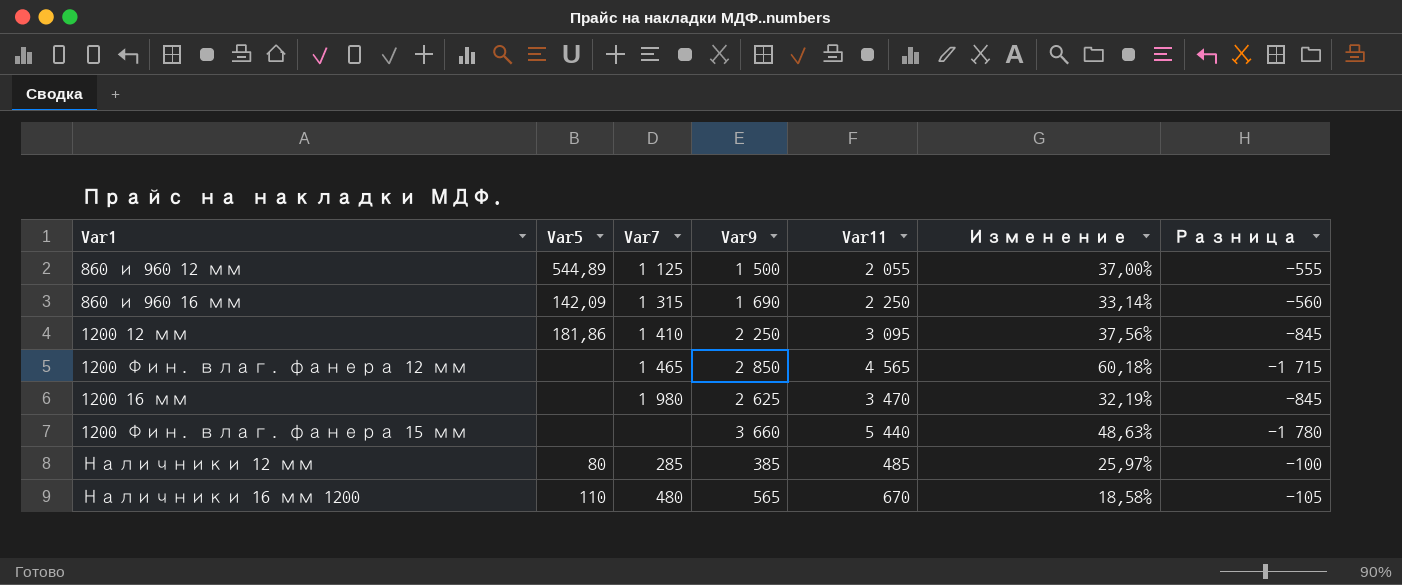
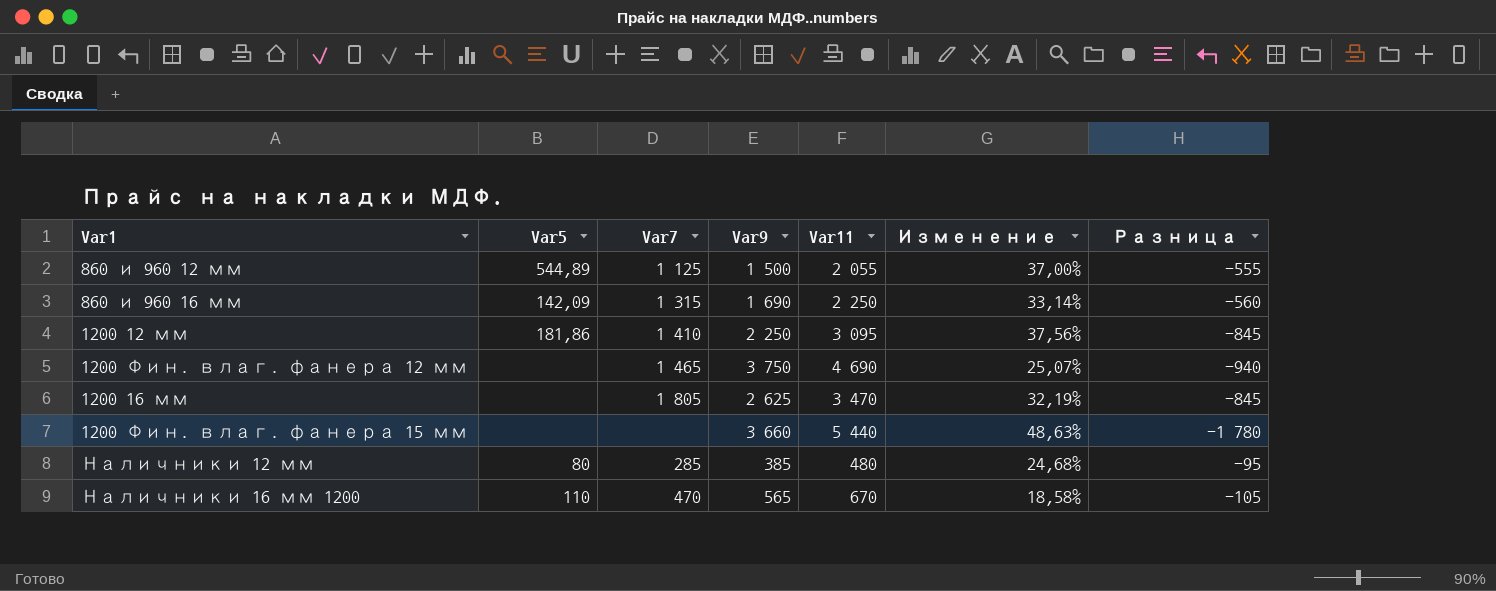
1200 Фин. влаг. фанера 12 мм | Var9: 2 850 -> 3 750
1200 Фин. влаг. фанера 12 мм | Var11: 4 565 -> 4 690
1200 Фин. влаг. фанера 12 мм | Изменение: 60,18% -> 25,07%
1200 Фин. влаг. фанера 12 мм | Разница: -1 715 -> -940
1200 16 мм | Var7: 1 980 -> 1 805
Наличники 12 мм | Var11: 485 -> 480
Наличники 12 мм | Изменение: 25,97% -> 24,68%
Наличники 12 мм | Разница: -100 -> -95
Наличники 16 мм 1200 | Var7: 480 -> 470

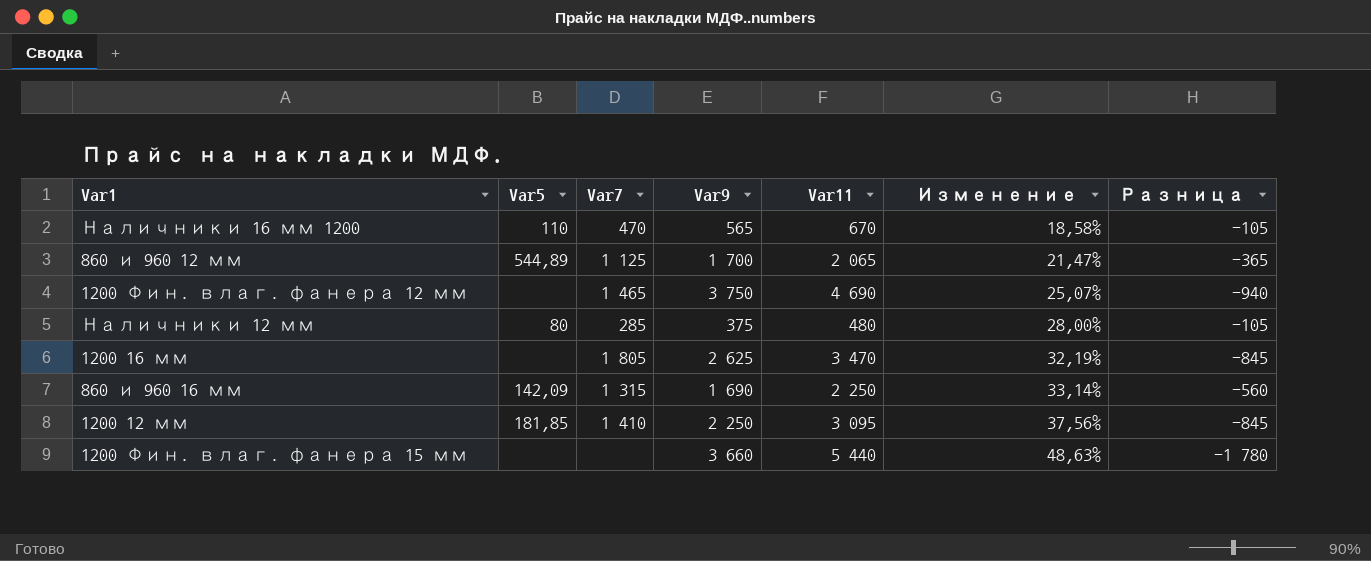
row order: none -> Изменение ascending
860 и 960 12 мм | Var9: 1 500 -> 1 700
860 и 960 12 мм | Var11: 2 055 -> 2 065
860 и 960 12 мм | Изменение: 37,00% -> 21,47%
860 и 960 12 мм | Разница: -555 -> -365
Наличники 12 мм | Var9: 385 -> 375
Наличники 12 мм | Изменение: 24,68% -> 28,00%
Наличники 12 мм | Разница: -95 -> -105
1200 12 мм | Var5: 181,86 -> 181,85

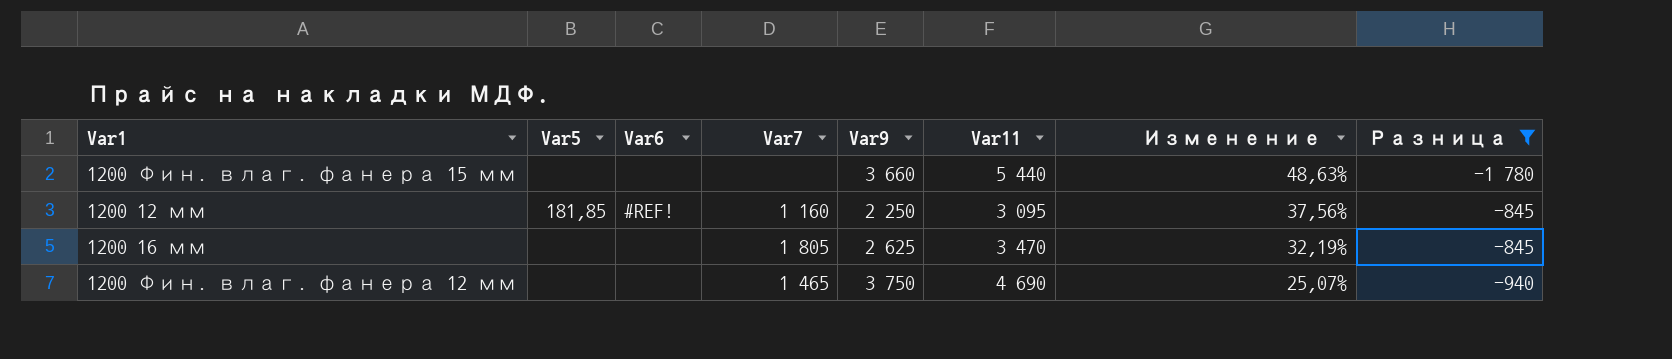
filter: none -> Разница <= -845
row order: Изменение ascending -> Изменение descending
column Var6 | position: none -> 3
1200 12 мм | Var7: 1 410 -> 1 160

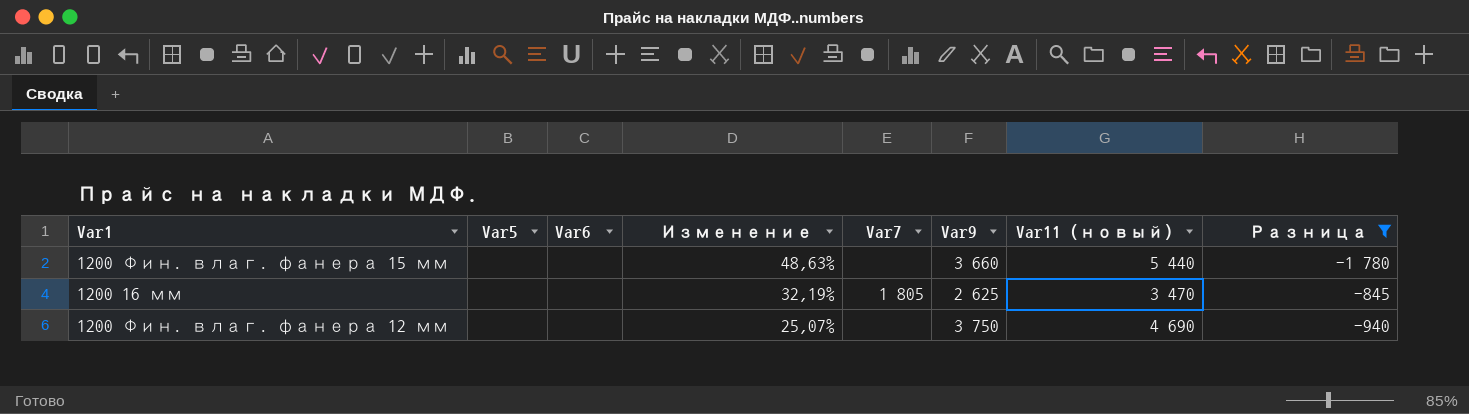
column Изменение | position: 7 -> 4
column name: Var11 -> Var11 (новый)
row 1200 12 мм: 181,85 | #REF! | 1 160 | 2 250 | 3 095 | 37,56% | -845 -> none
1200 Фин. влаг. фанера 12 мм | Var7: 1 465 -> none

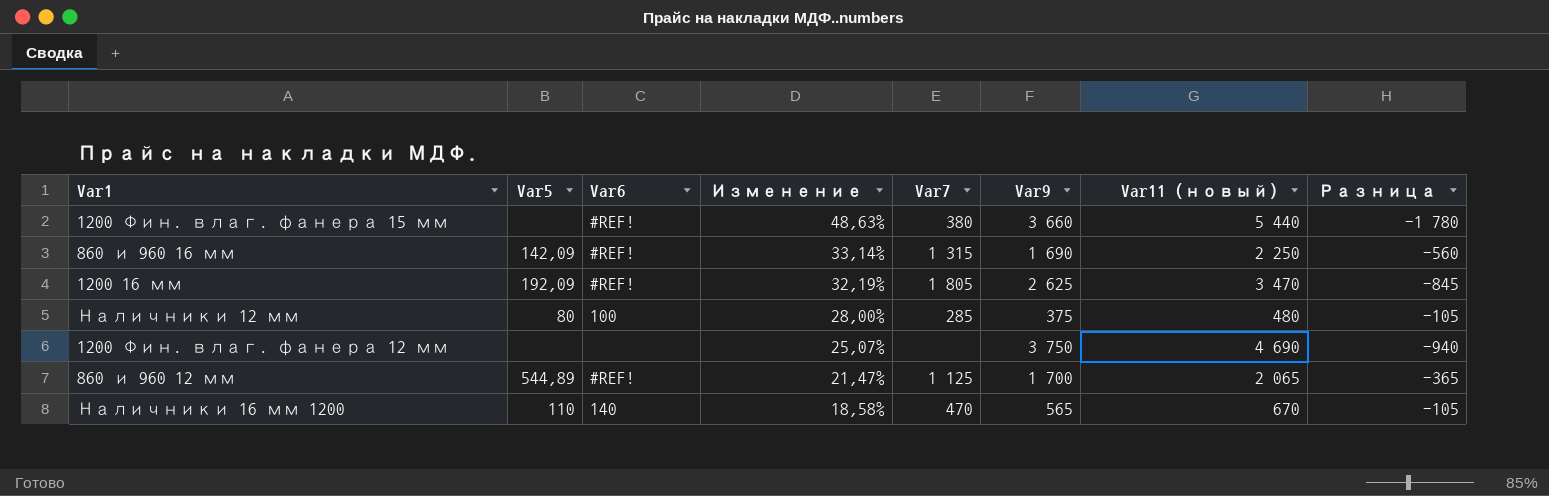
filter: Разница <= -845 -> none
1200 Фин. влаг. фанера 15 мм | Var6: none -> #REF!
1200 Фин. влаг. фанера 15 мм | Var7: none -> 380
1200 16 мм | Var5: none -> 192,09
1200 16 мм | Var6: none -> #REF!

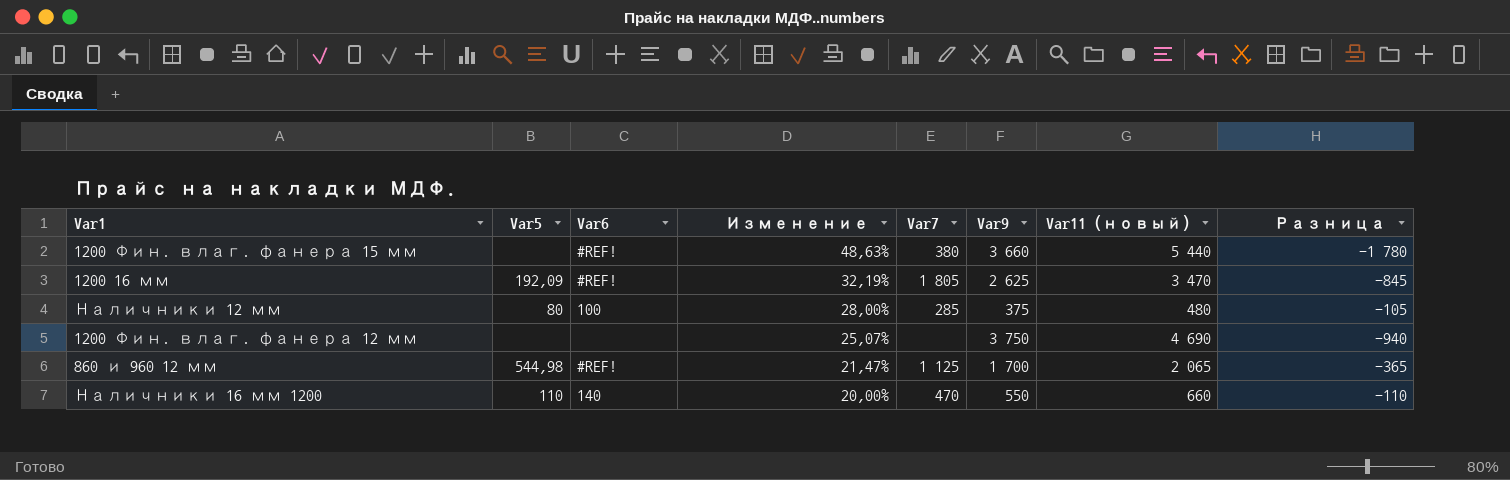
row 860 и 960 16 мм: 142,09 | #REF! | 33,14% | 1 315 | 1 690 | 2 250 | -560 -> none
860 и 960 12 мм | Var5: 544,89 -> 544,98
Наличники 16 мм 1200 | Изменение: 18,58% -> 20,00%
Наличники 16 мм 1200 | Var9: 565 -> 550
Наличники 16 мм 1200 | Var11 (новый): 670 -> 660
Наличники 16 мм 1200 | Разница: -105 -> -110

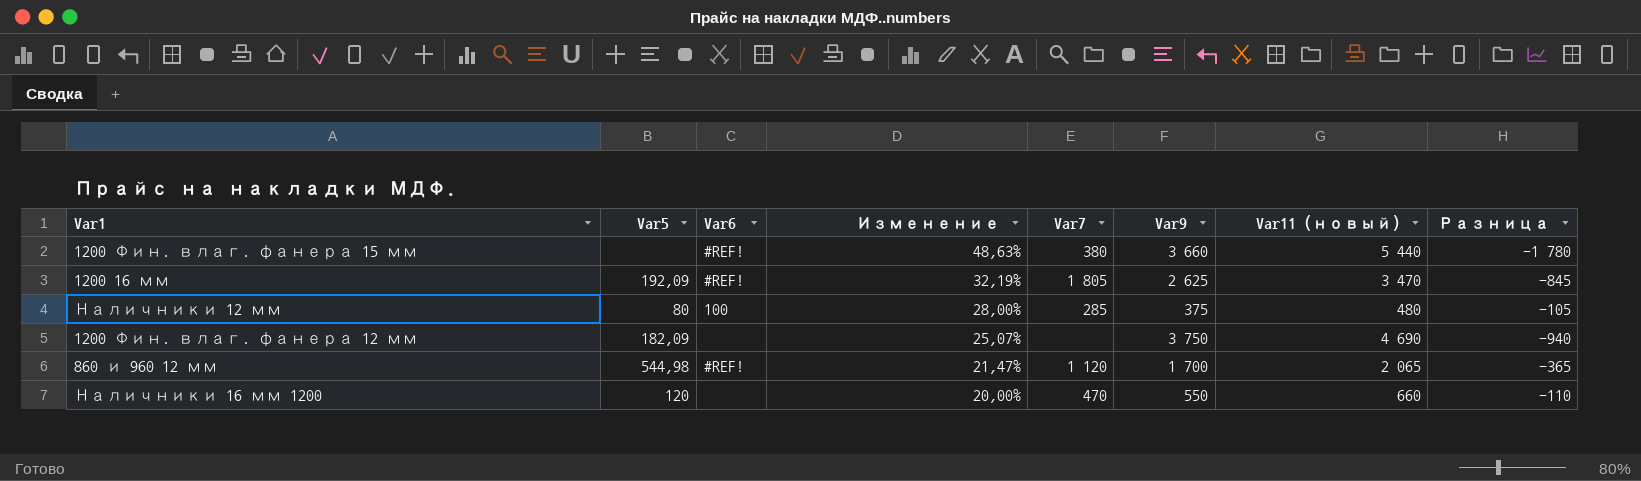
1200 Фин. влаг. фанера 12 мм | Var5: none -> 182,09
860 и 960 12 мм | Var7: 1 125 -> 1 120
Наличники 16 мм 1200 | Var5: 110 -> 120
Наличники 16 мм 1200 | Var6: 140 -> none

